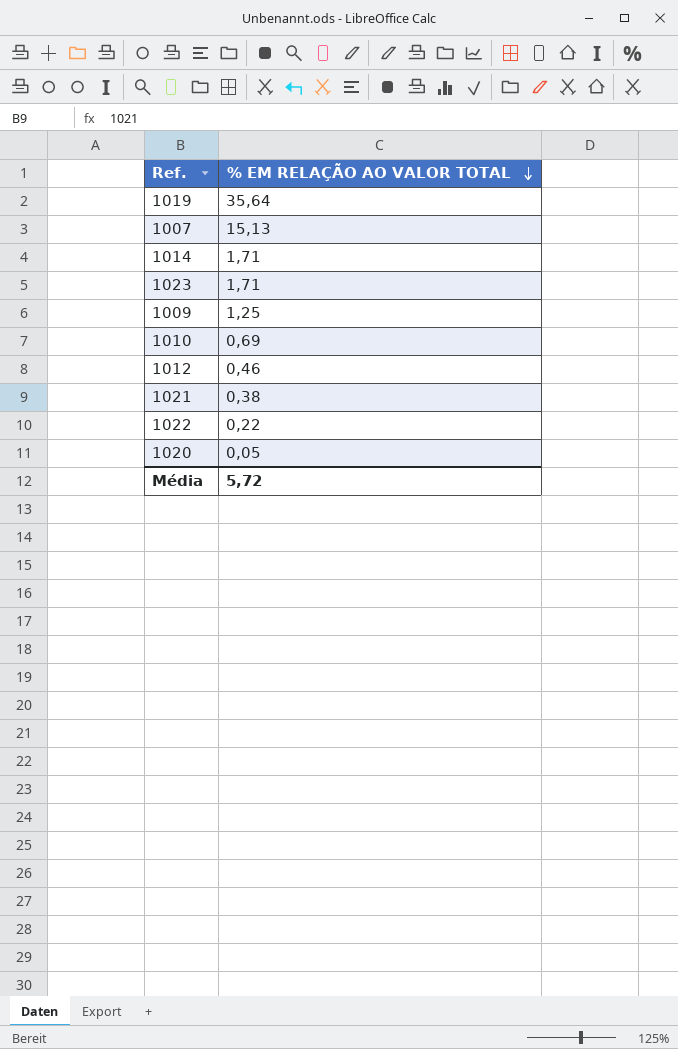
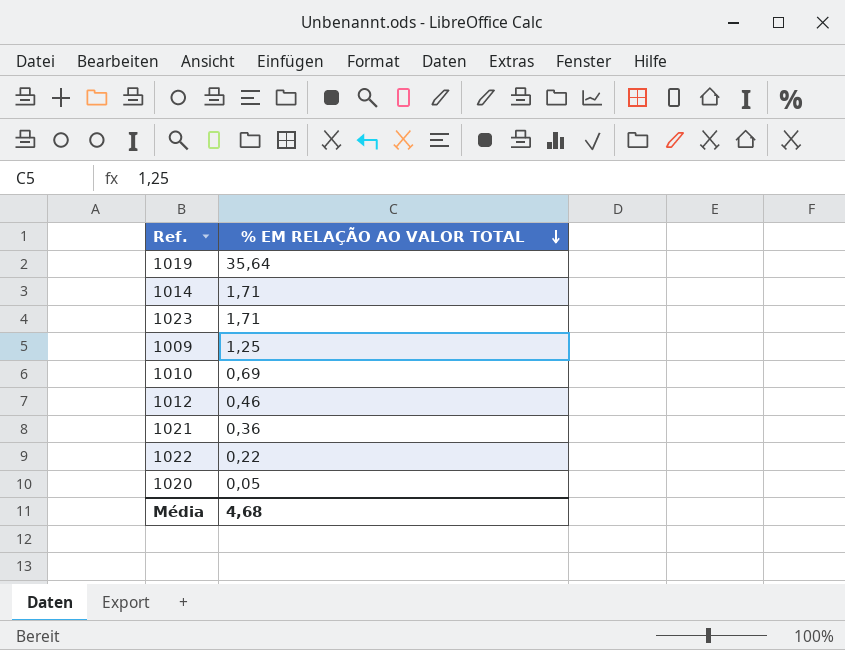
row 1007: 15,13 -> none
1021 | % EM RELAÇÃO AO VALOR TOTAL: 0,38 -> 0,36
Média | % EM RELAÇÃO AO VALOR TOTAL: 5,72 -> 4,68

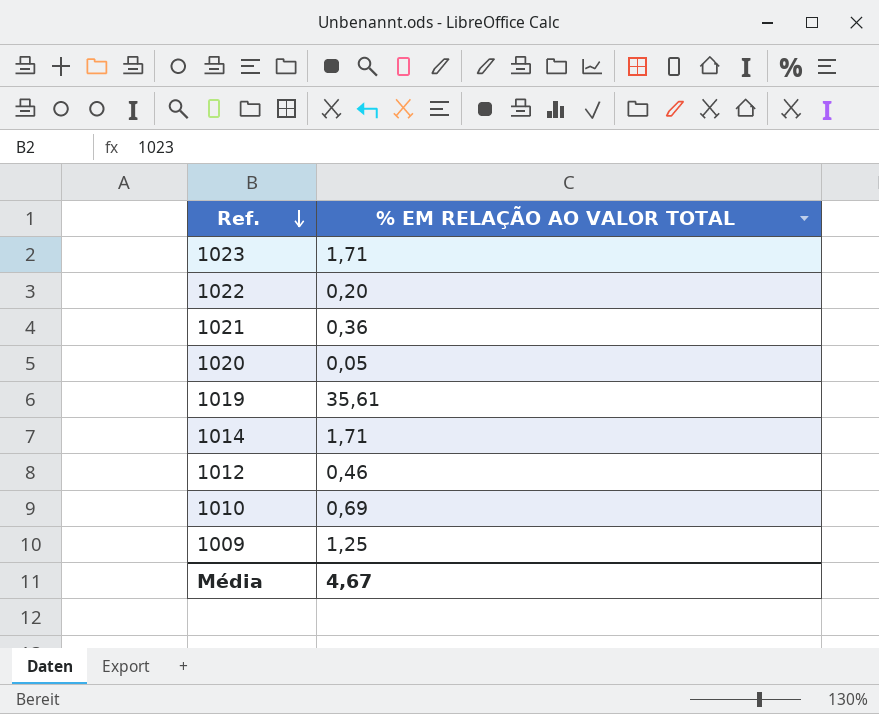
row order: % EM RELAÇÃO AO VALOR TOTAL descending -> Ref. descending
1022 | % EM RELAÇÃO AO VALOR TOTAL: 0,22 -> 0,20
1019 | % EM RELAÇÃO AO VALOR TOTAL: 35,64 -> 35,61
Média | % EM RELAÇÃO AO VALOR TOTAL: 4,68 -> 4,67

